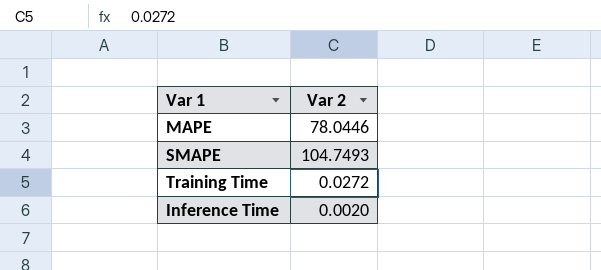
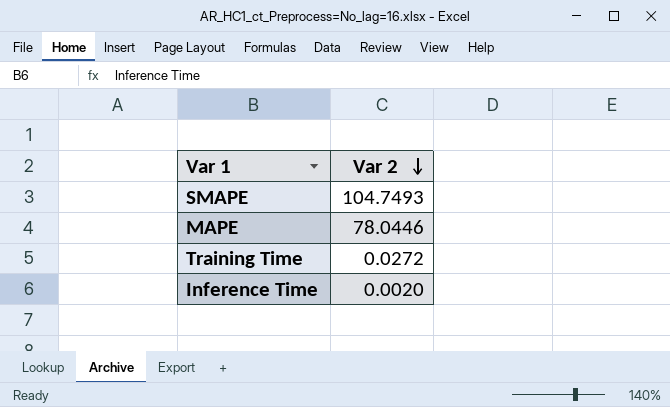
row order: none -> Var 2 descending

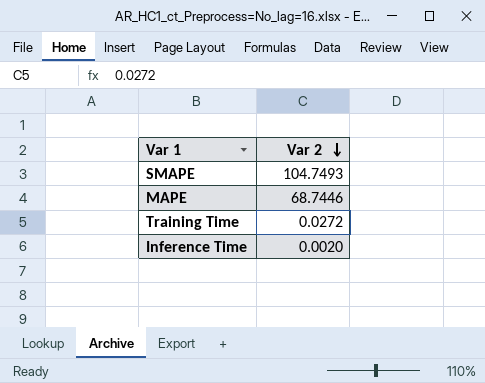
MAPE | Var 2: 78.0446 -> 68.7446

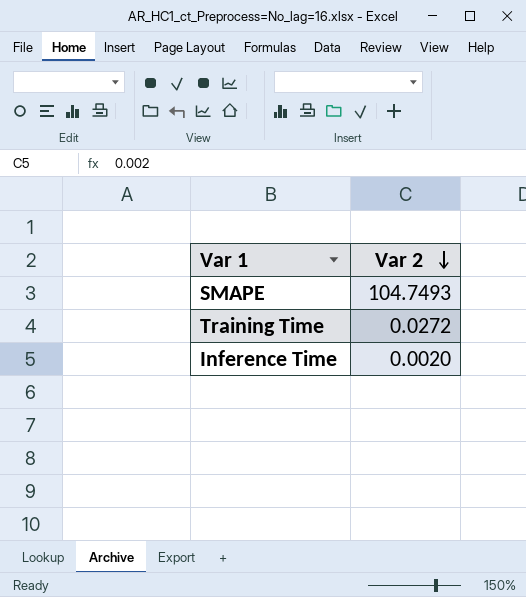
row MAPE: 68.7446 -> none

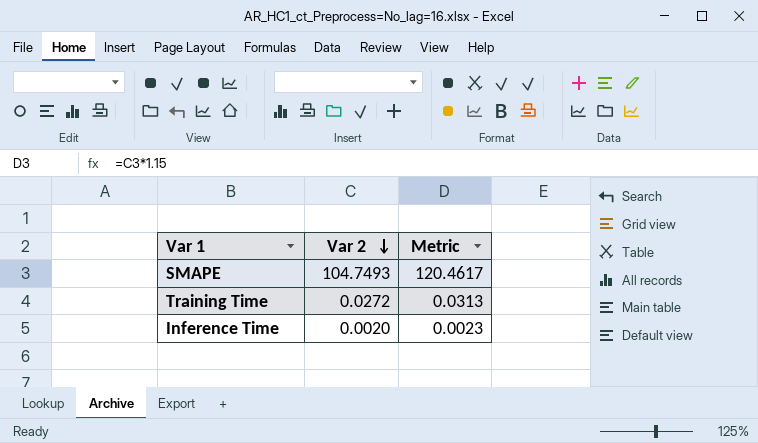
column Metric | formula: none -> [Var 2] * 1.15

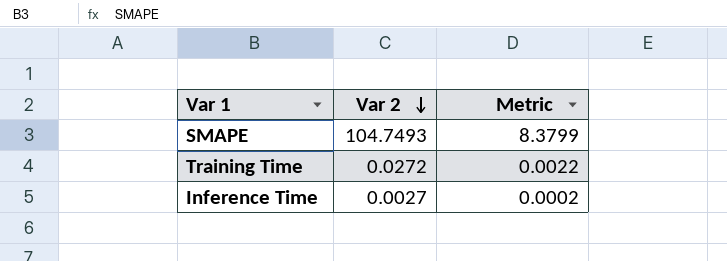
column Metric | formula: [Var 2] * 1.15 -> [Var 2] * 0.08
Inference Time | Var 2: 0.0020 -> 0.0027

